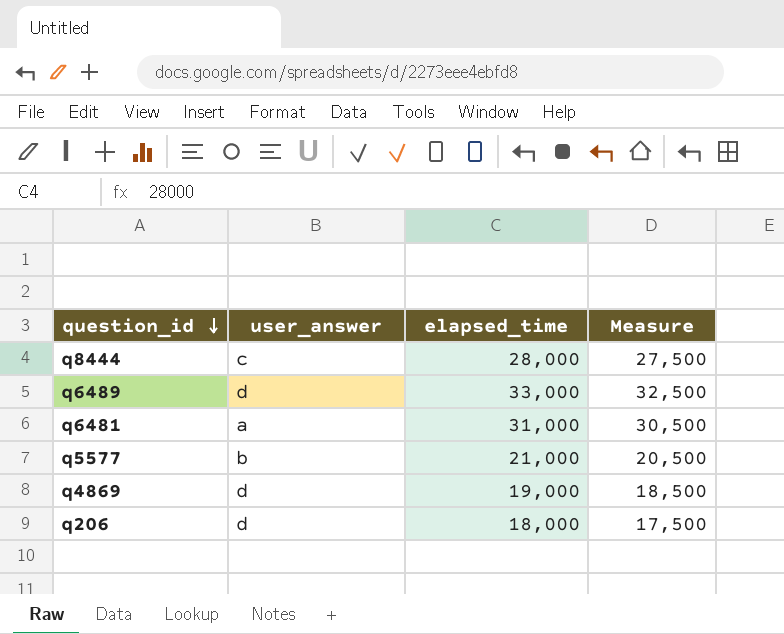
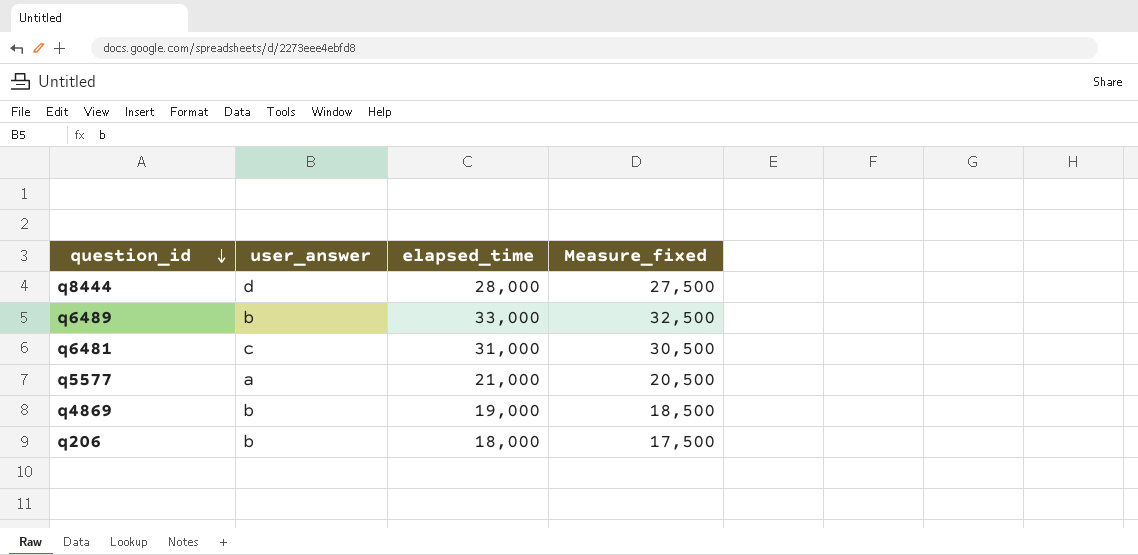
column name: Measure -> Measure_fixed
q8444 | user_answer: c -> d
q6489 | user_answer: d -> b
q6481 | user_answer: a -> c
q5577 | user_answer: b -> a
q4869 | user_answer: d -> b
q206 | user_answer: d -> b

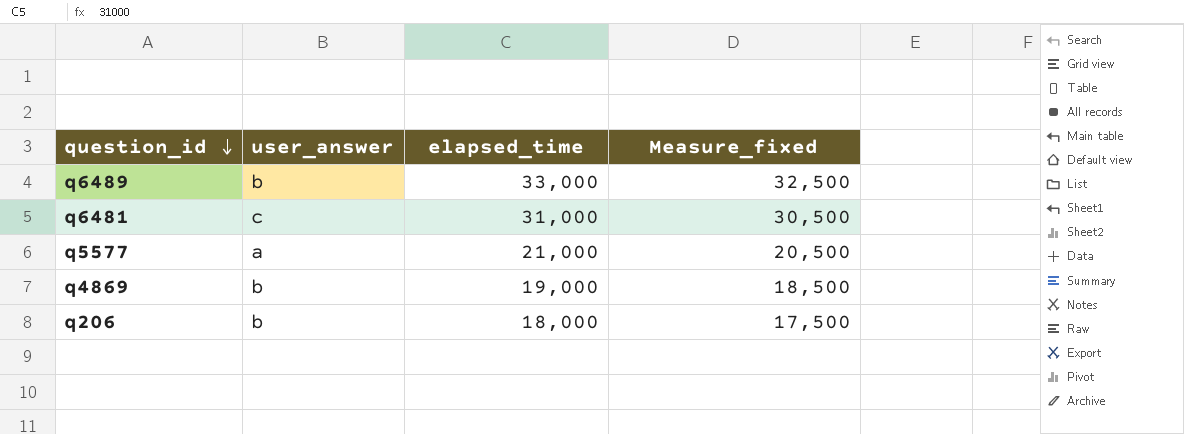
row q8444: d | 28,000 | 27,500 -> none

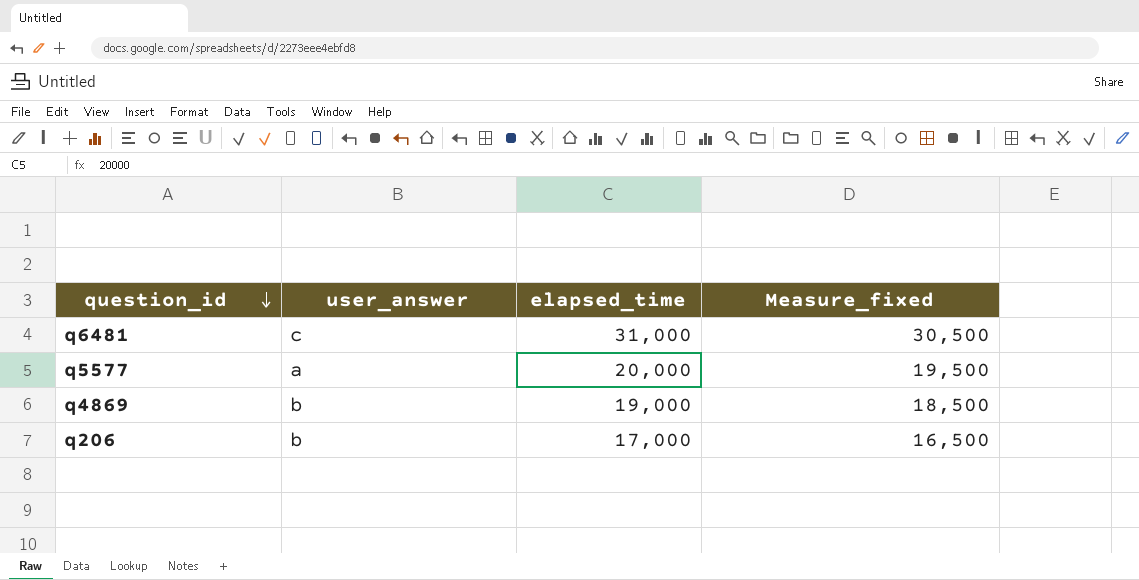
row q6489: b | 33,000 | 32,500 -> none
q5577 | elapsed_time: 21,000 -> 20,000
q5577 | Measure_fixed: 20,500 -> 19,500
q206 | elapsed_time: 18,000 -> 17,000
q206 | Measure_fixed: 17,500 -> 16,500

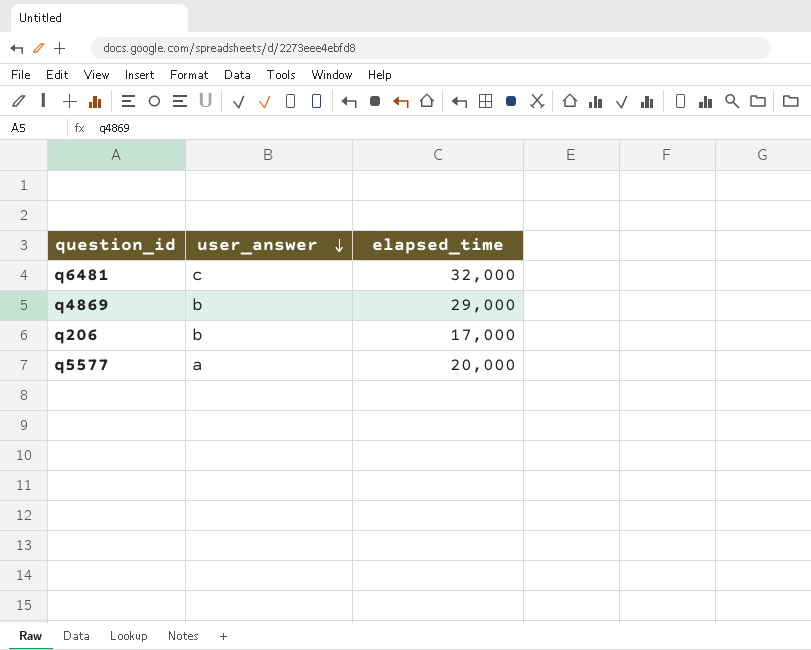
row order: question_id descending -> user_answer descending
column Measure_fixed | formula: [elapsed_time] - 500 -> none
q6481 | elapsed_time: 31,000 -> 32,000
q4869 | elapsed_time: 19,000 -> 29,000

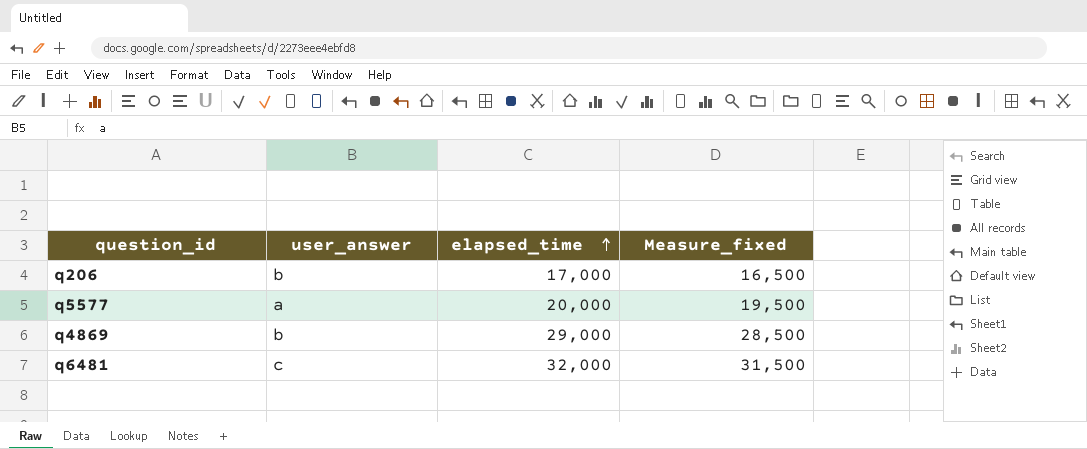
row order: user_answer descending -> elapsed_time ascending
column Measure_fixed | formula: none -> [elapsed_time] - 500

